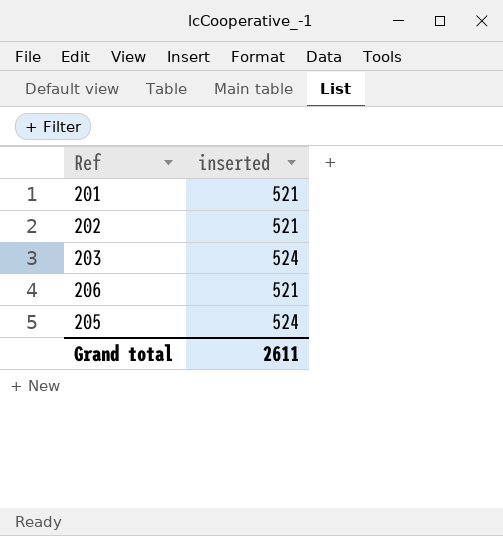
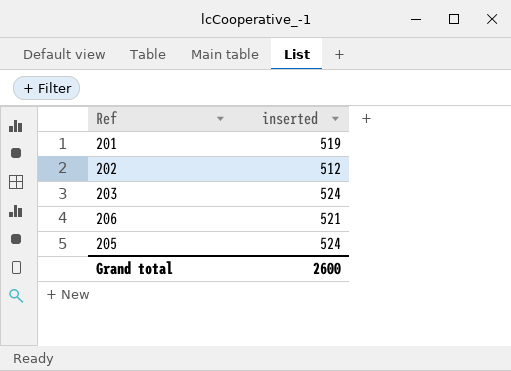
201 | inserted: 521 -> 519
202 | inserted: 521 -> 512
Grand total | inserted: 2611 -> 2600

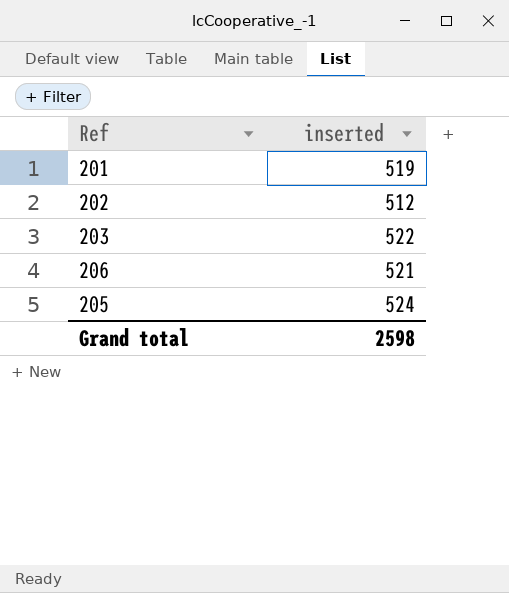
203 | inserted: 524 -> 522
Grand total | inserted: 2600 -> 2598

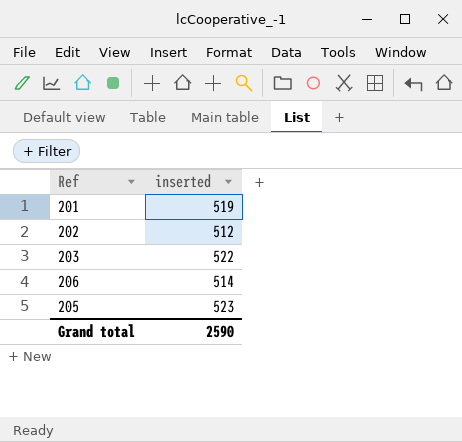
206 | inserted: 521 -> 514
205 | inserted: 524 -> 523
Grand total | inserted: 2598 -> 2590

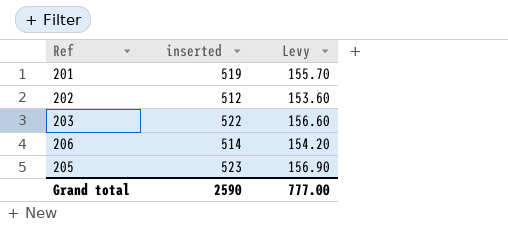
column Levy | formula: none -> [inserted] * 0.3

